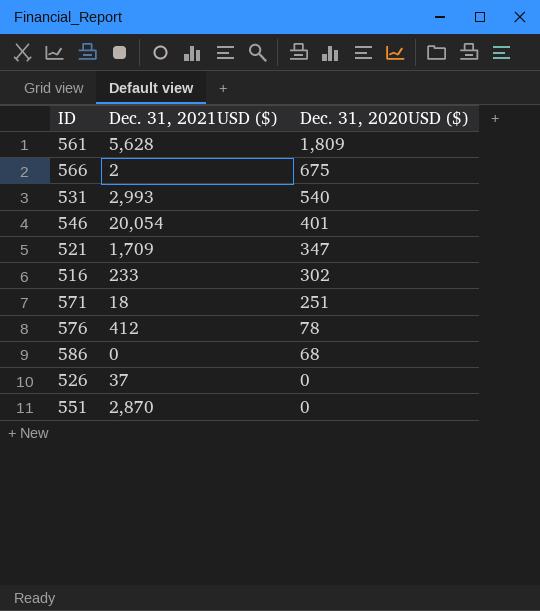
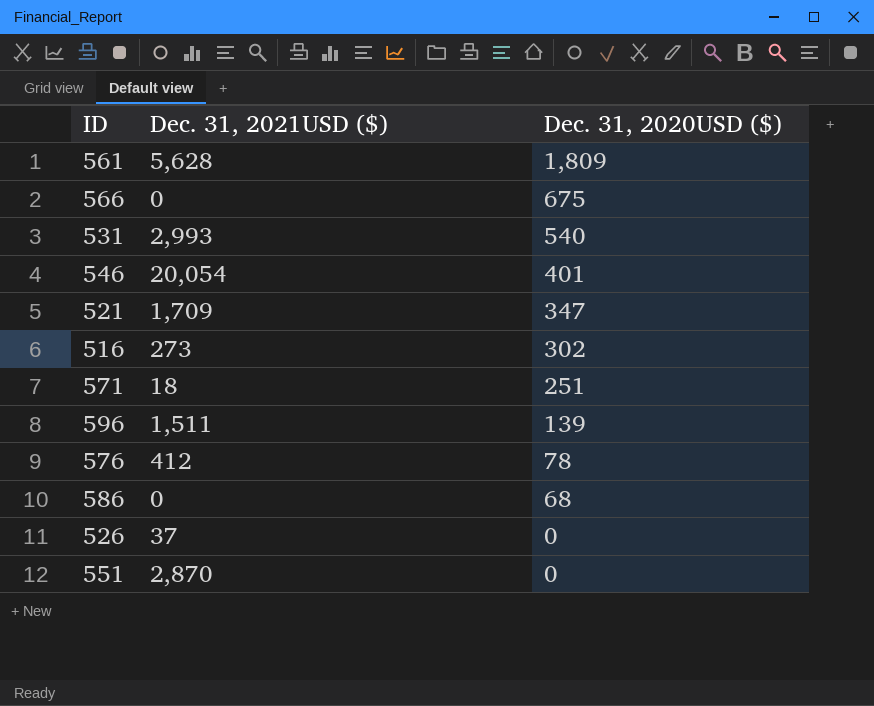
566 | Dec. 31, 2021USD ($): 2 -> 0
516 | Dec. 31, 2021USD ($): 233 -> 273
row 596: none -> 1,511 | 139

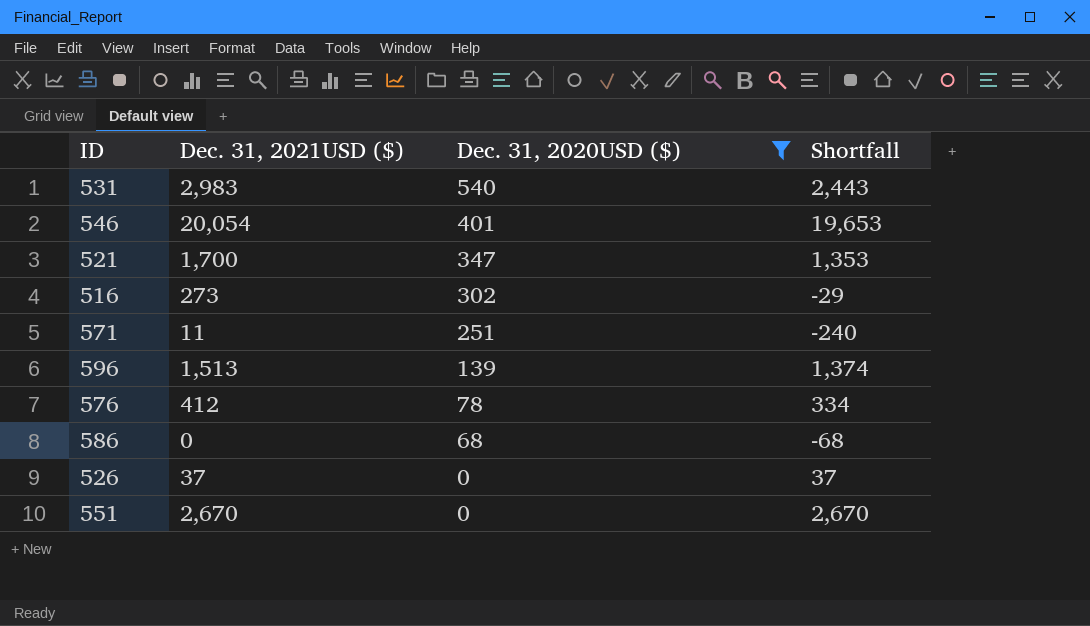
filter: none -> Dec. 31, 2020USD ($) <= 540
column Shortfall | formula: none -> [Dec. 31, 2021USD ($)] - [Dec. 31, 2020USD ($)]
531 | Dec. 31, 2021USD ($): 2,993 -> 2,983
521 | Dec. 31, 2021USD ($): 1,709 -> 1,700
571 | Dec. 31, 2021USD ($): 18 -> 11
596 | Dec. 31, 2021USD ($): 1,511 -> 1,513
551 | Dec. 31, 2021USD ($): 2,870 -> 2,670

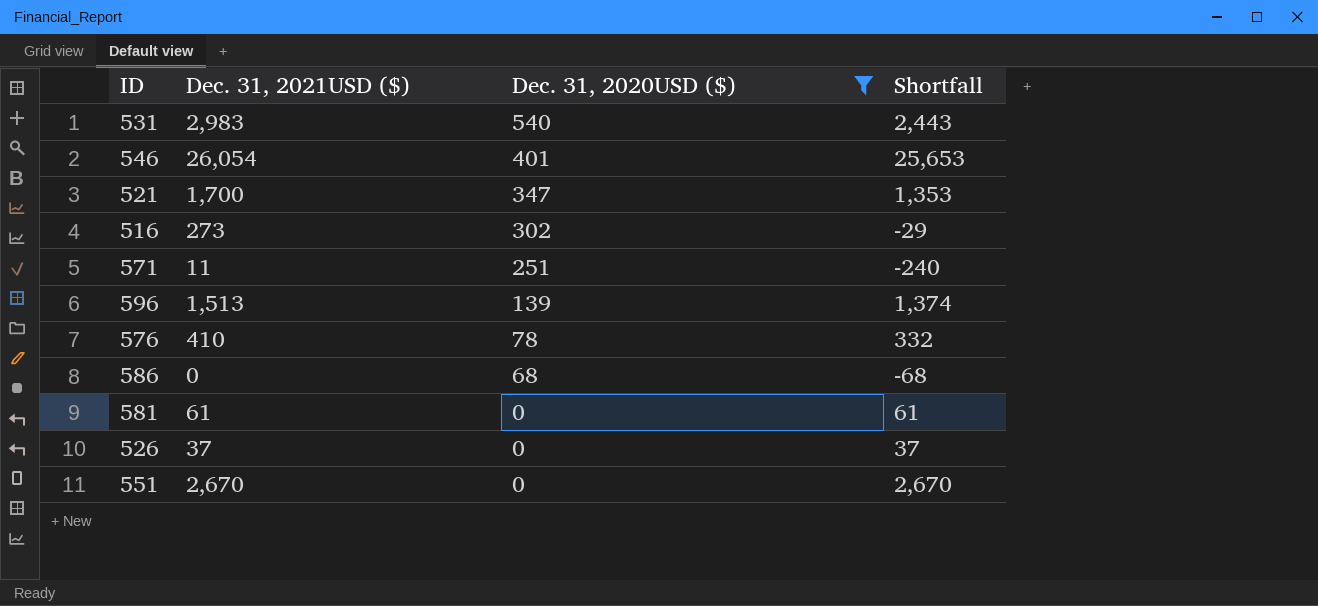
546 | Dec. 31, 2021USD ($): 20,054 -> 26,054
546 | Shortfall: 19,653 -> 25,653
576 | Dec. 31, 2021USD ($): 412 -> 410
576 | Shortfall: 334 -> 332
row 581: none -> 61 | 0 | 61

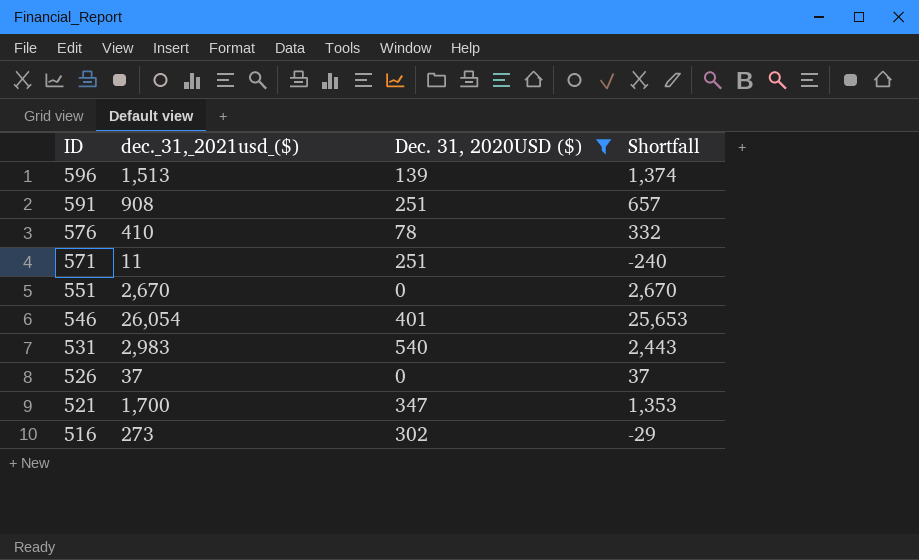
row order: Dec. 31, 2020USD ($) descending -> ID descending
column name: Dec. 31, 2021USD ($) -> dec._31,_2021usd_($)
row 586: 0 | 68 | -68 -> none
row 581: 61 | 0 | 61 -> none
row 591: none -> 908 | 251 | 657

